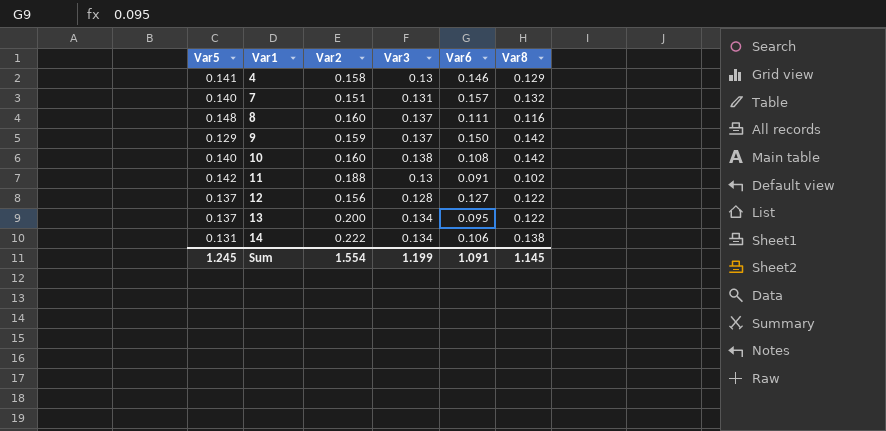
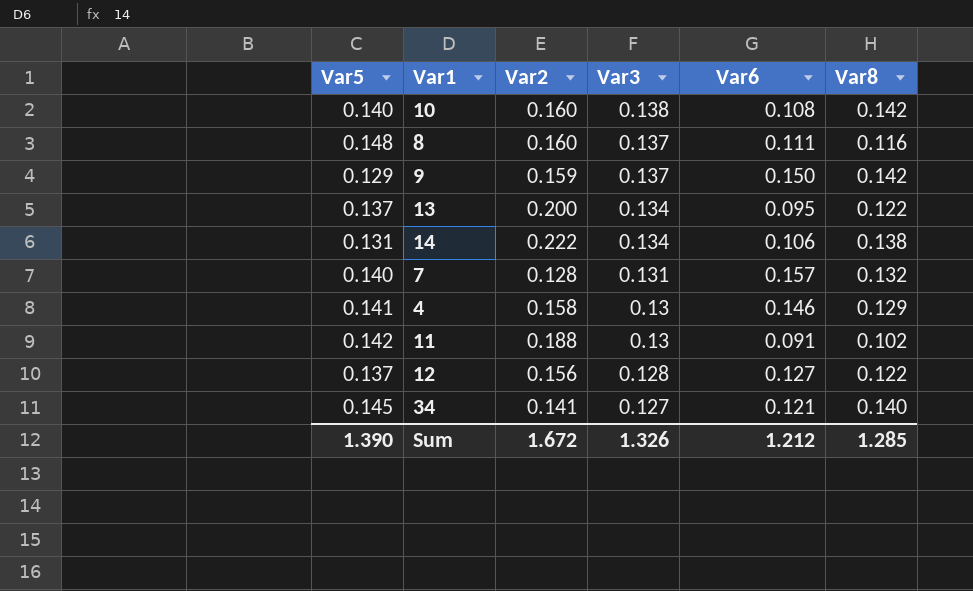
row order: Var1 ascending -> Var3 descending
7 | Var2: 0.151 -> 0.128
row 34: none -> 0.145 | 0.141 | 0.127 | 0.121 | 0.140
Sum | Var5: 1.245 -> 1.390
Sum | Var2: 1.554 -> 1.672
Sum | Var3: 1.199 -> 1.326
Sum | Var6: 1.091 -> 1.212
Sum | Var8: 1.145 -> 1.285

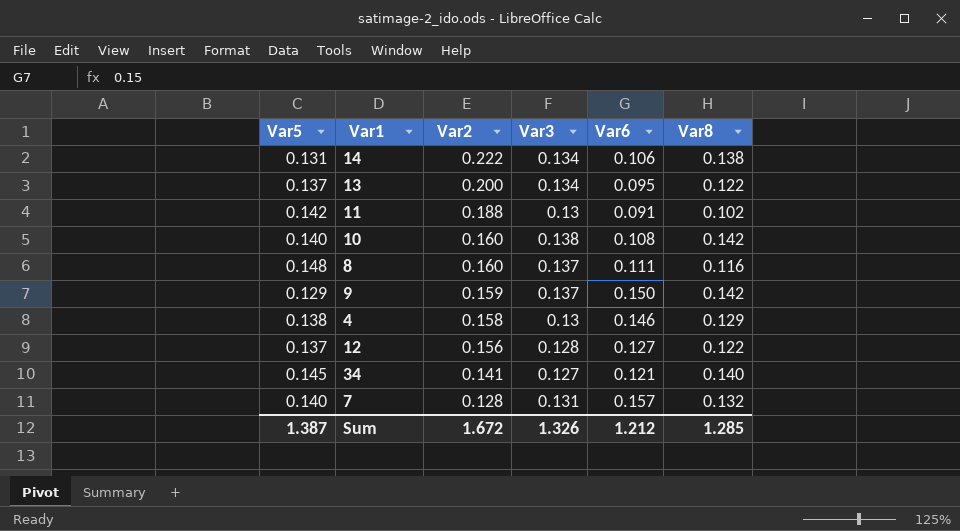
row order: Var3 descending -> Var2 descending
4 | Var5: 0.141 -> 0.138
Sum | Var5: 1.390 -> 1.387

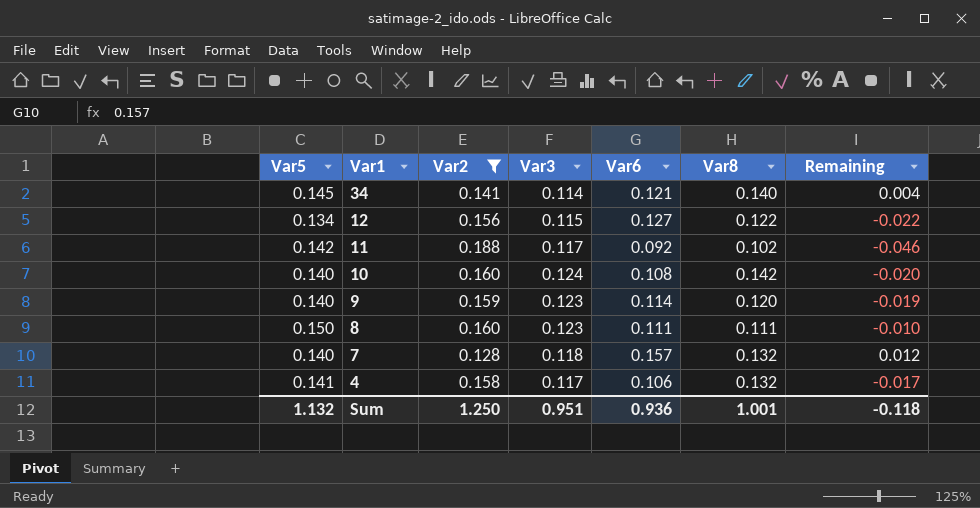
filter: none -> Var2 <= 0.188
row order: Var2 descending -> Var1 descending
column Remaining | formula: none -> [Var5] - [Var2]
34 | Var3: 0.127 -> 0.114
12 | Var5: 0.137 -> 0.134
12 | Var3: 0.128 -> 0.115
11 | Var3: 0.13 -> 0.117
11 | Var6: 0.091 -> 0.092
10 | Var3: 0.138 -> 0.124
9 | Var5: 0.129 -> 0.140
9 | Var3: 0.137 -> 0.123
9 | Var6: 0.150 -> 0.114
9 | Var8: 0.142 -> 0.120
8 | Var5: 0.148 -> 0.150
8 | Var3: 0.137 -> 0.123
8 | Var8: 0.116 -> 0.111
7 | Var3: 0.131 -> 0.118
4 | Var5: 0.138 -> 0.141
4 | Var3: 0.13 -> 0.117
4 | Var6: 0.146 -> 0.106
4 | Var8: 0.129 -> 0.132
Sum | Var5: 1.387 -> 1.132
Sum | Var2: 1.672 -> 1.250
Sum | Var3: 1.326 -> 0.951
Sum | Var6: 1.212 -> 0.936
Sum | Var8: 1.285 -> 1.001

